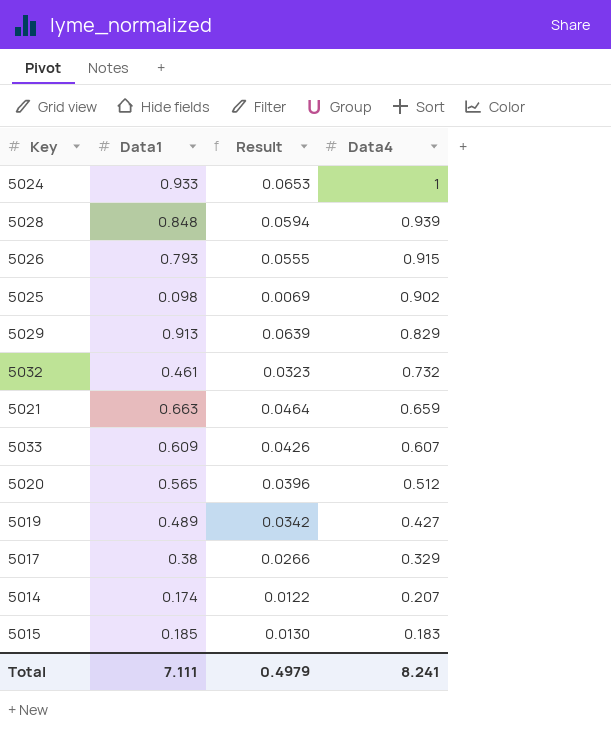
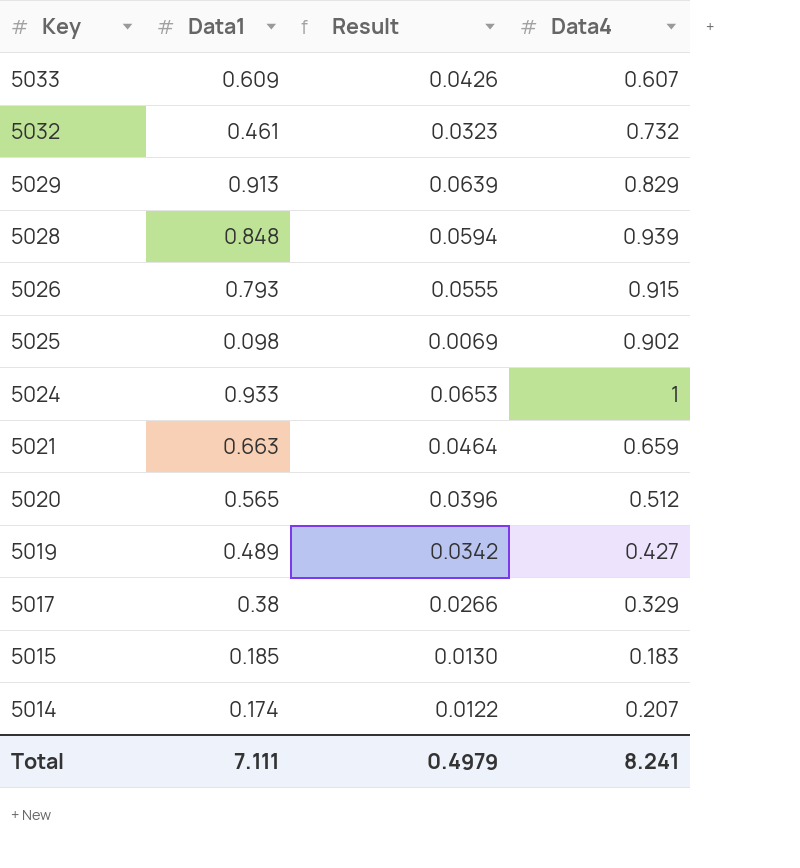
row order: Data4 descending -> Key descending

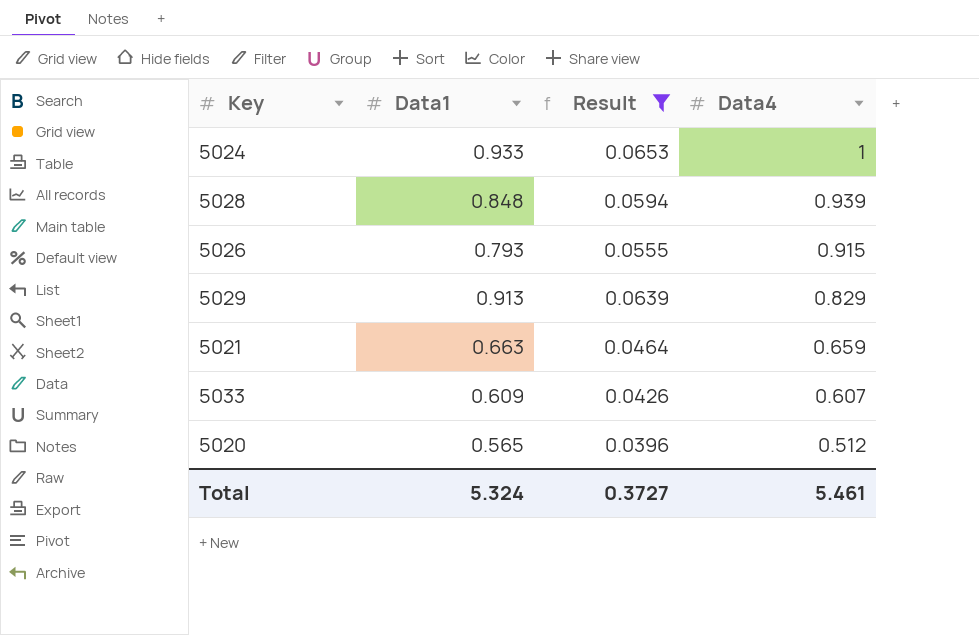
filter: none -> Result >= 0.0396
row order: Key descending -> Data4 descending
Total | Data1: 7.111 -> 5.324
Total | Result: 0.4979 -> 0.3727
Total | Data4: 8.241 -> 5.461

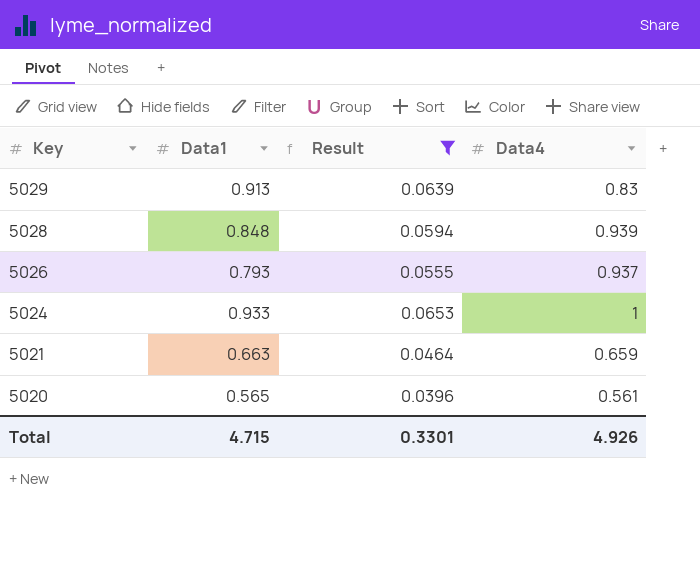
row order: Data4 descending -> Key descending
row 5033: 0.609 | 0.0426 | 0.607 -> none
5029 | Data4: 0.829 -> 0.83
5026 | Data4: 0.915 -> 0.937
5020 | Data4: 0.512 -> 0.561
Total | Data1: 5.324 -> 4.715
Total | Result: 0.3727 -> 0.3301
Total | Data4: 5.461 -> 4.926

